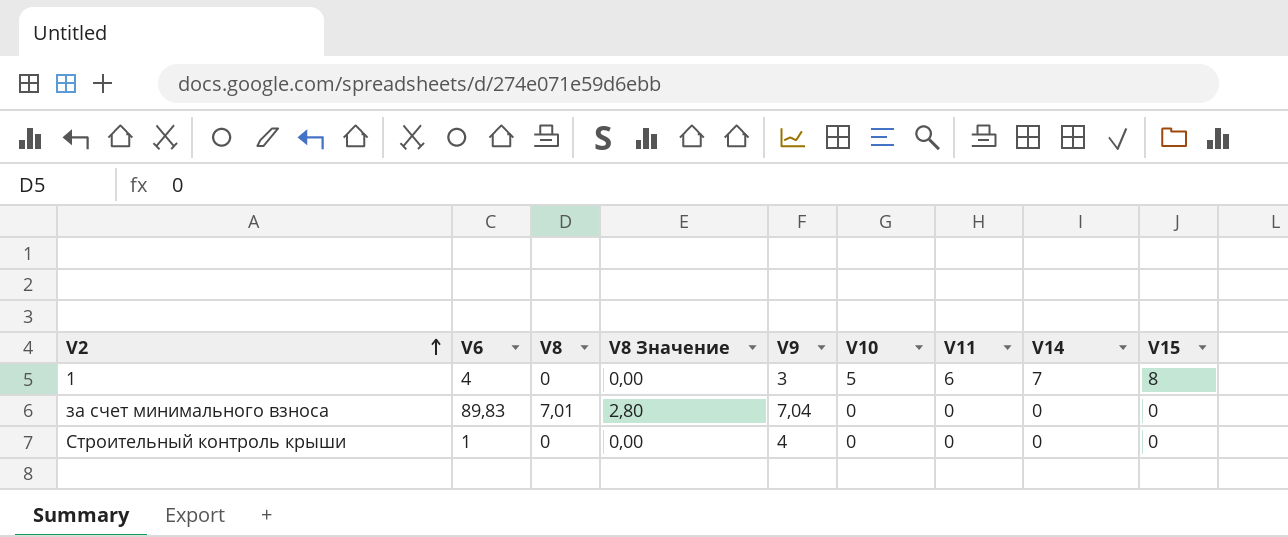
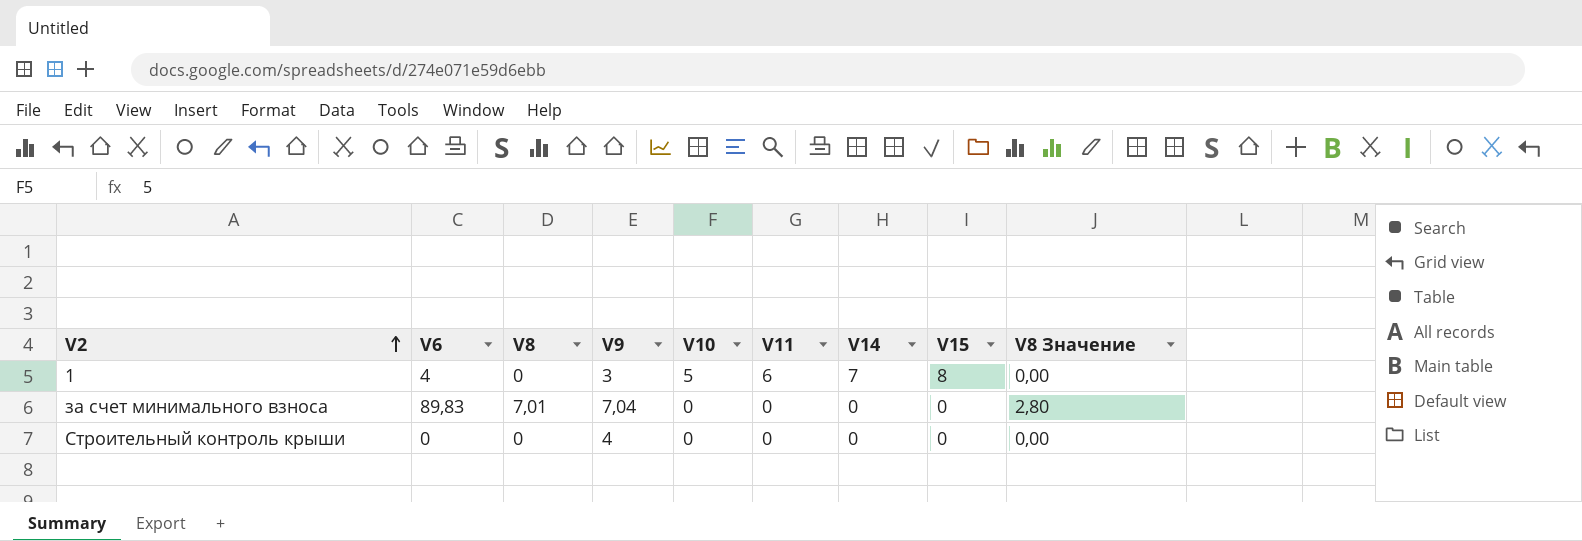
column V8 Значение | position: 4 -> 9
Строительный контроль крыши | V6: 1 -> 0

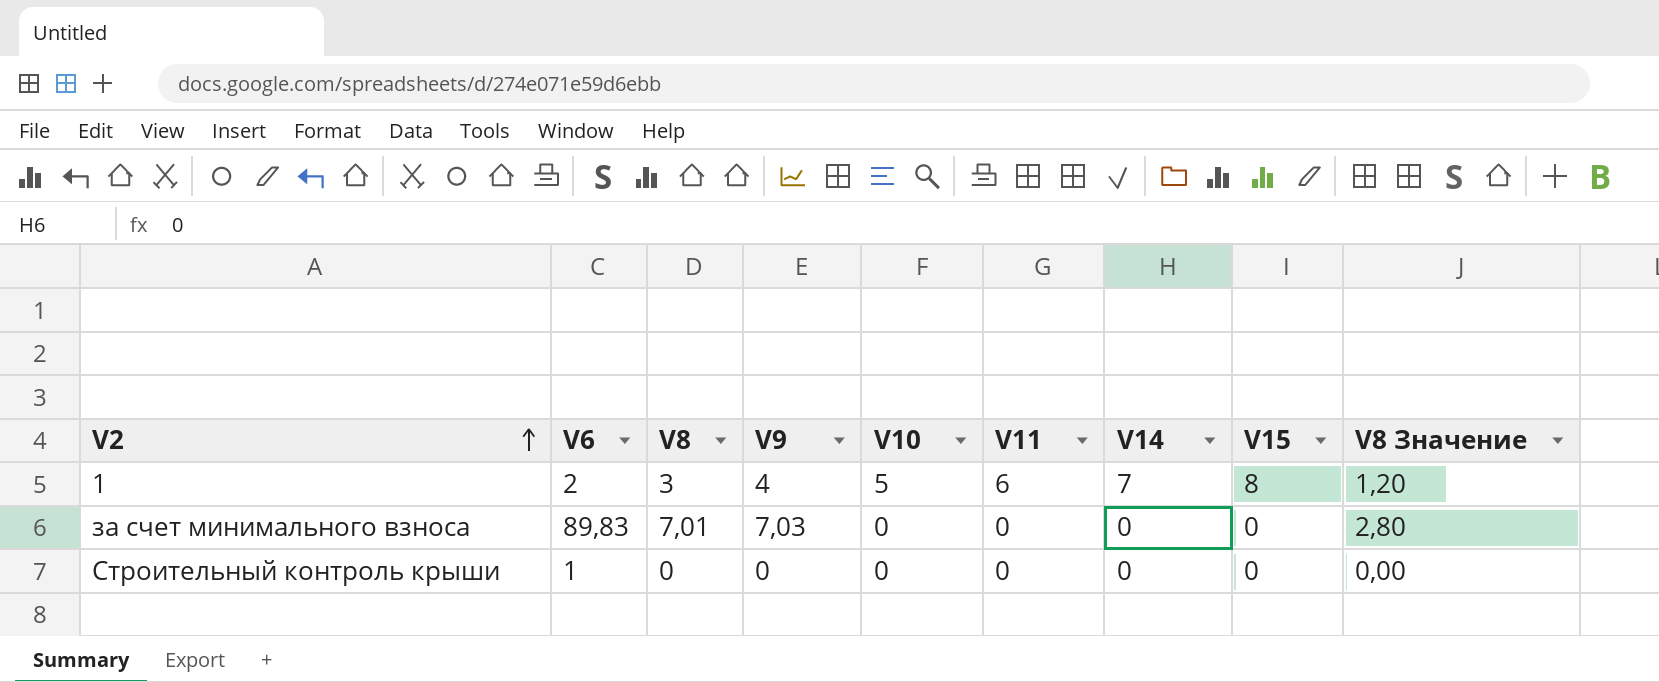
1 | V6: 4 -> 2
1 | V8: 0 -> 3
1 | V9: 3 -> 4
1 | V8 Значение: 0,00 -> 1,20
за счет минимального взноса | V9: 7,04 -> 7,03
Строительный контроль крыши | V6: 0 -> 1
Строительный контроль крыши | V9: 4 -> 0

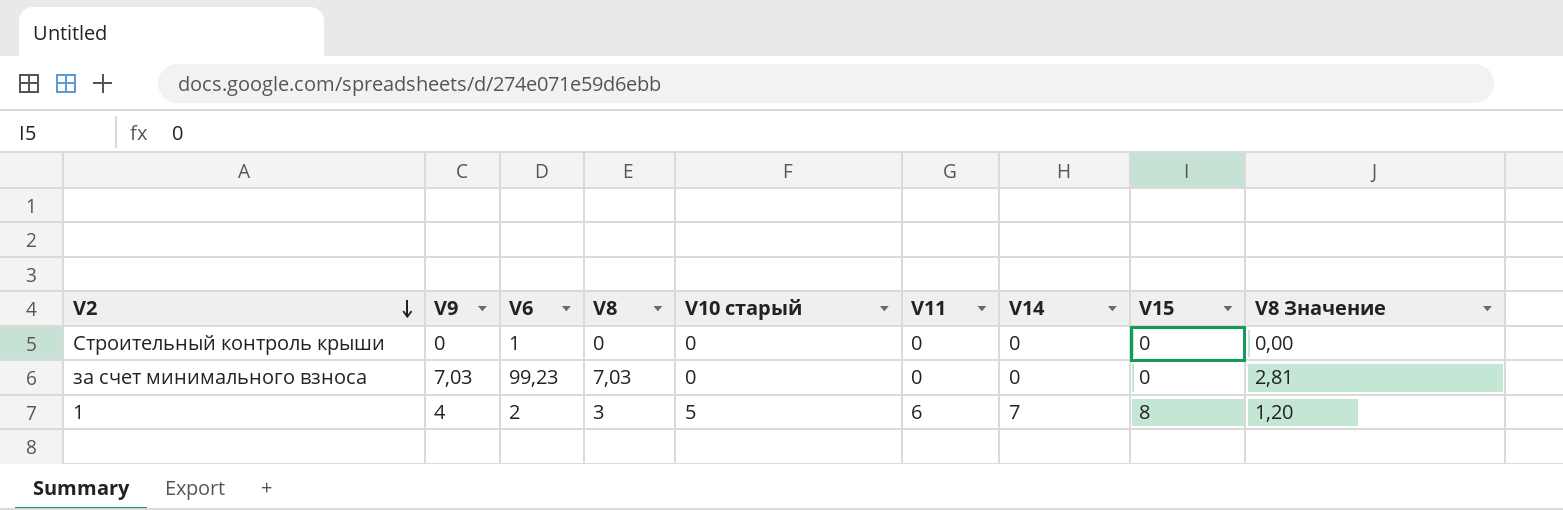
row order: V2 ascending -> V2 descending
column V9 | position: 4 -> 2
column name: V10 -> V10 старый
за счет минимального взноса | V6: 89,83 -> 99,23
за счет минимального взноса | V8: 7,01 -> 7,03
за счет минимального взноса | V8 Значение: 2,80 -> 2,81

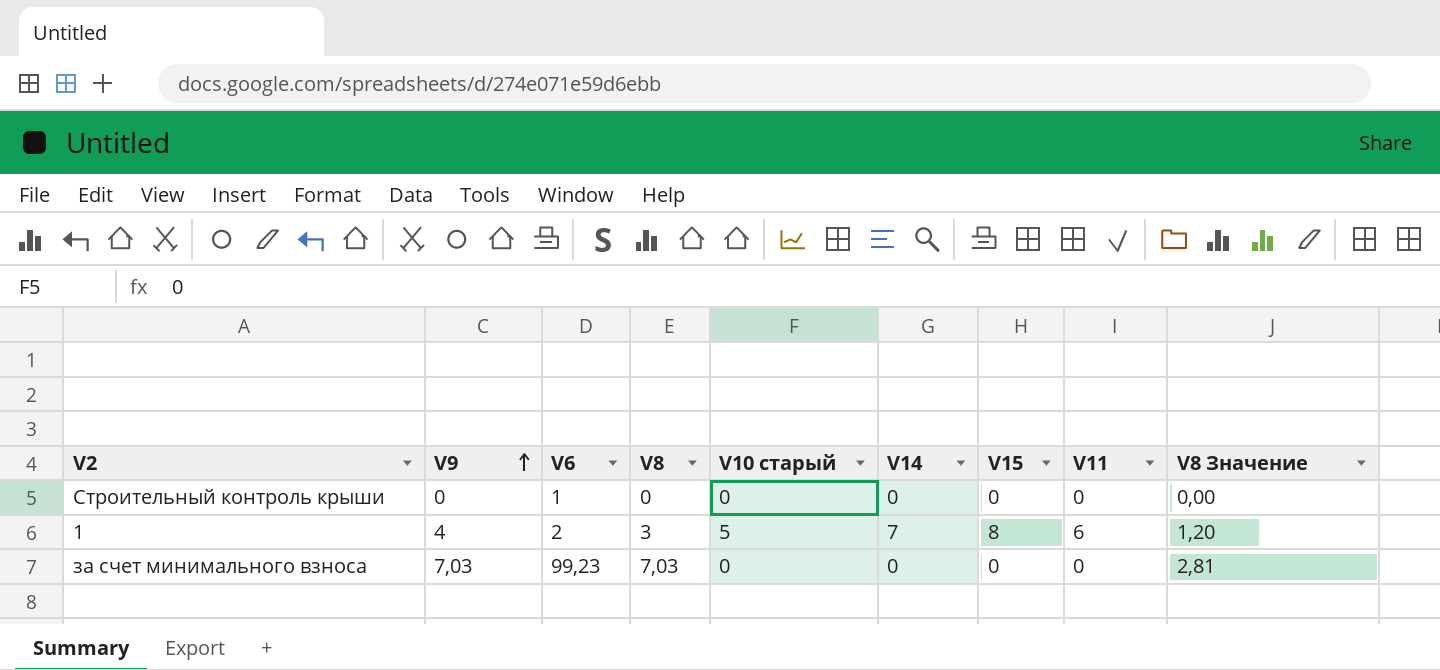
row order: V2 descending -> V9 ascending
column V11 | position: 6 -> 8

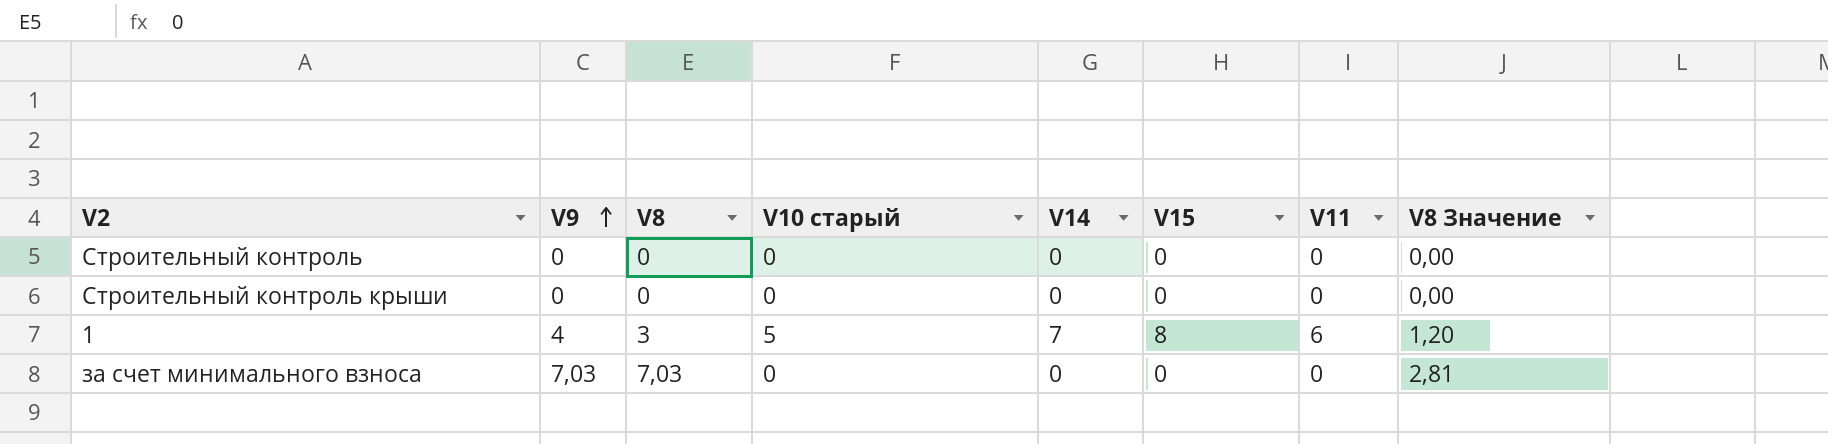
column V6 | position: 3 -> none
row Строительный контроль: none -> 0 | 0 | 0 | 0 | 0 | 0 | 0,00

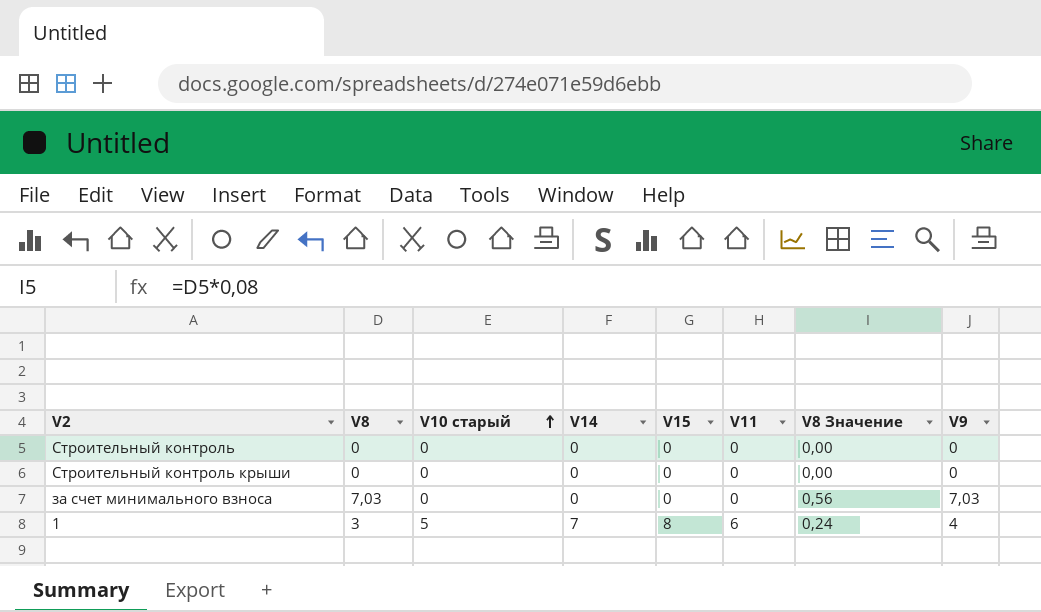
row order: V9 ascending -> V10 старый ascending
column V8 Значение | formula: [V8] * 0,4 -> [V8] * 0,08
column V9 | position: 2 -> 8

